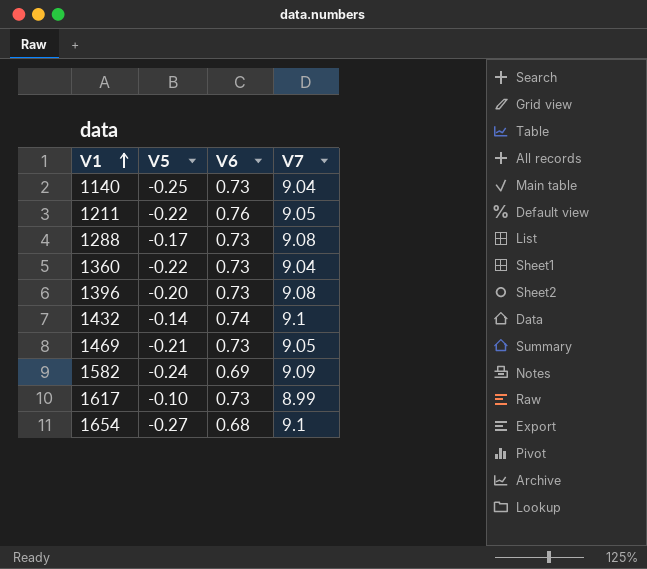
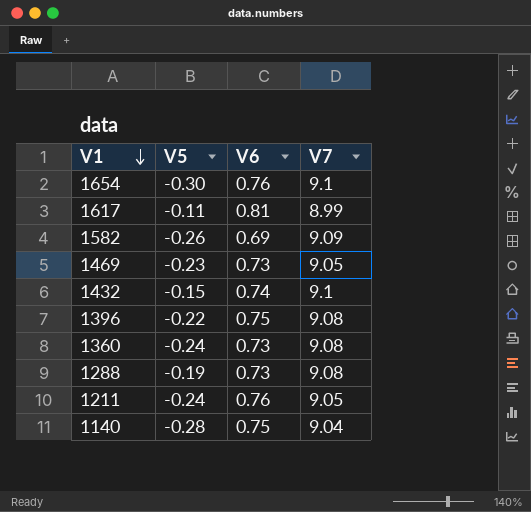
row order: V1 ascending -> V1 descending
1654 | V5: -0.27 -> -0.30
1654 | V6: 0.68 -> 0.76
1617 | V5: -0.10 -> -0.11
1617 | V6: 0.73 -> 0.81
1582 | V5: -0.24 -> -0.26
1469 | V5: -0.21 -> -0.23
1432 | V5: -0.14 -> -0.15
1396 | V5: -0.20 -> -0.22
1396 | V6: 0.73 -> 0.75
1360 | V5: -0.22 -> -0.24
1360 | V7: 9.04 -> 9.08
1288 | V5: -0.17 -> -0.19
1211 | V5: -0.22 -> -0.24
1140 | V5: -0.25 -> -0.28
1140 | V6: 0.73 -> 0.75

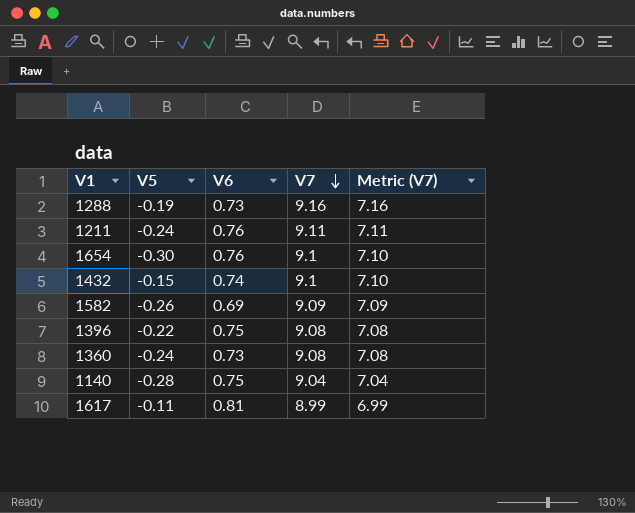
row order: V1 descending -> V7 descending
column Metric (V7) | formula: none -> [V7] - 2
row 1469: -0.23 | 0.73 | 9.05 -> none
1288 | V7: 9.08 -> 9.16
1211 | V7: 9.05 -> 9.11

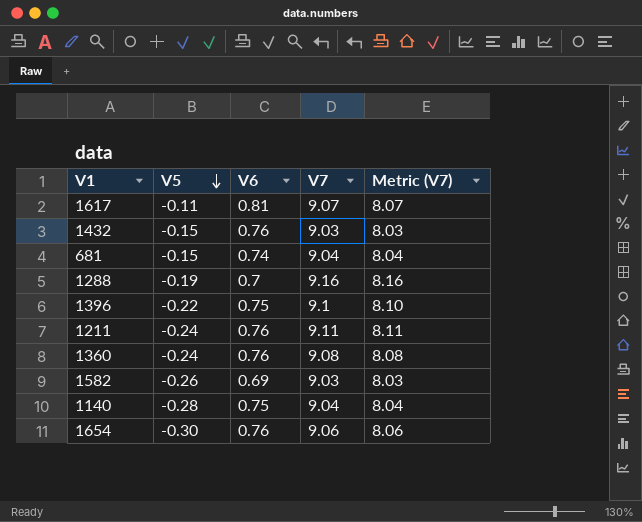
row order: V7 descending -> V5 descending
column Metric (V7) | formula: [V7] - 2 -> [V7] - 1
1617 | V7: 8.99 -> 9.07
1432 | V6: 0.74 -> 0.76
1432 | V7: 9.1 -> 9.03
row 681: none -> -0.15 | 0.74 | 9.04 | 8.04
1288 | V6: 0.73 -> 0.7
1396 | V7: 9.08 -> 9.1
1360 | V6: 0.73 -> 0.76
1582 | V7: 9.09 -> 9.03
1654 | V7: 9.1 -> 9.06

